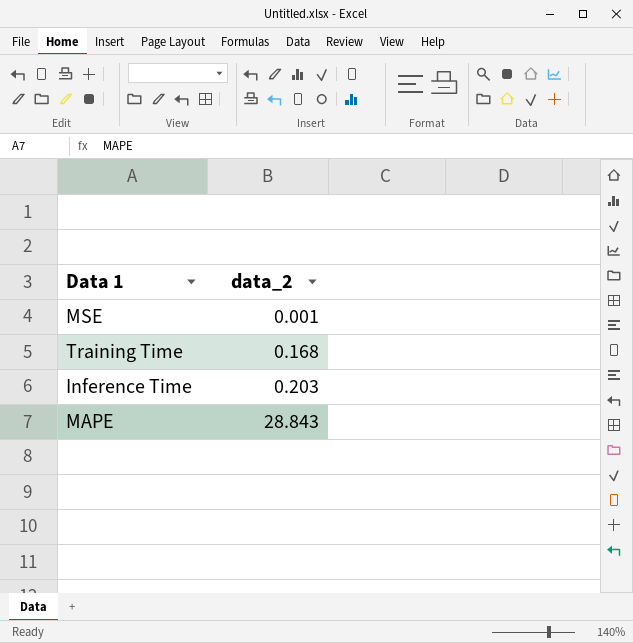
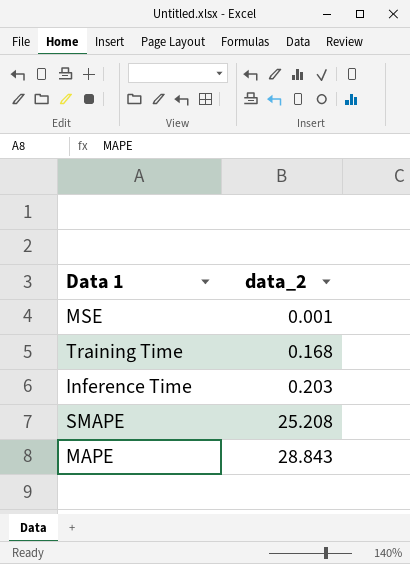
row SMAPE: none -> 25.208

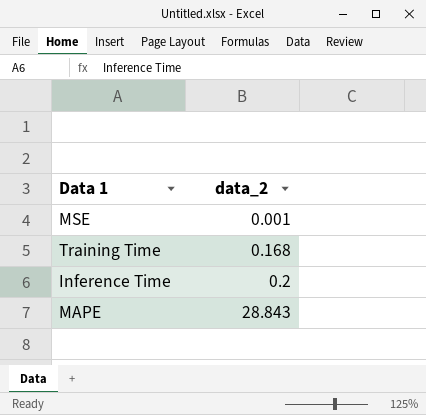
row SMAPE: 25.208 -> none
Inference Time | data_2: 0.203 -> 0.2

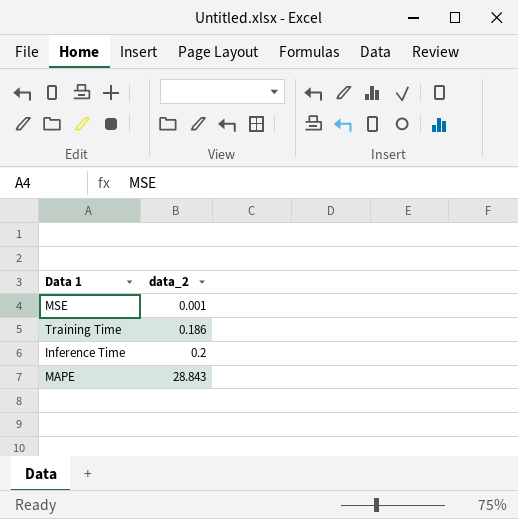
Training Time | data_2: 0.168 -> 0.186

